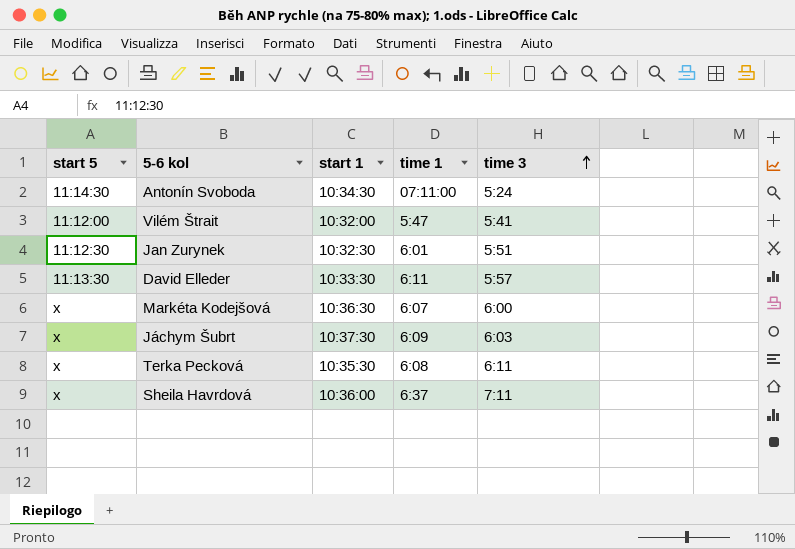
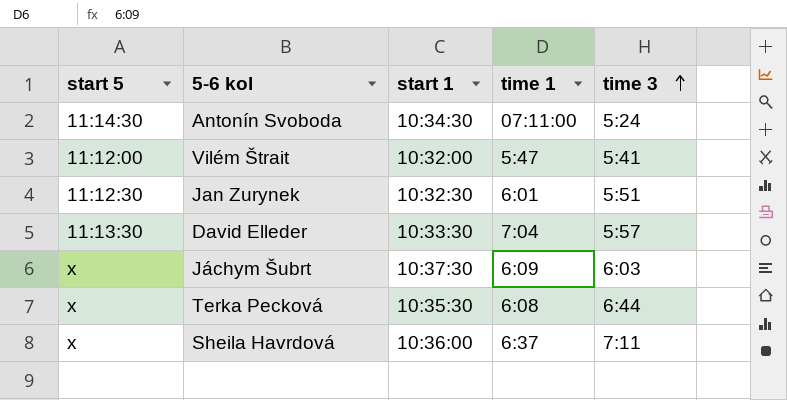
row Markéta Kodejšová: x | 10:36:30 | 6:07 | 6:00 -> none
David Elleder | time 1: 6:11 -> 7:04
Terka Pecková | time 3: 6:11 -> 6:44

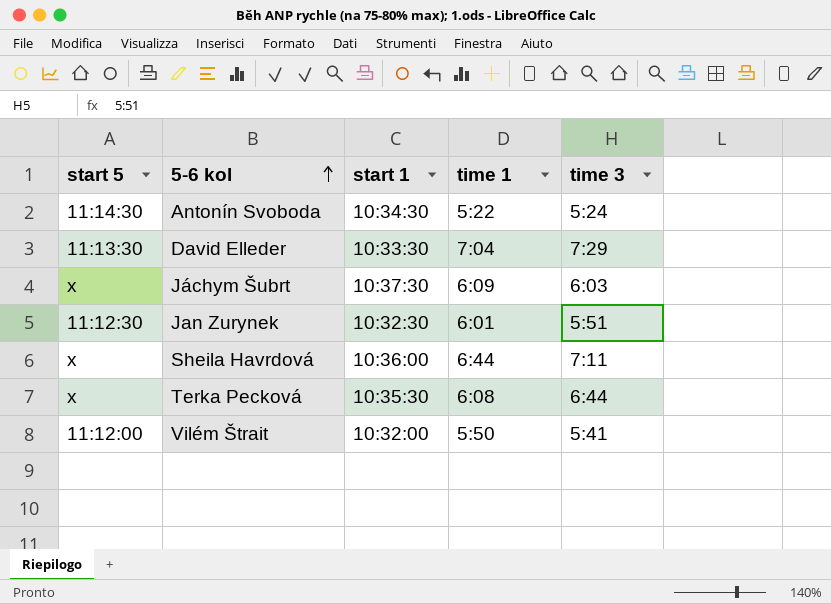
row order: time 3 ascending -> 5-6 kol ascending
Antonín Svoboda | time 1: 07:11:00 -> 5:22
David Elleder | time 3: 5:57 -> 7:29
Sheila Havrdová | time 1: 6:37 -> 6:44
Vilém Štrait | time 1: 5:47 -> 5:50

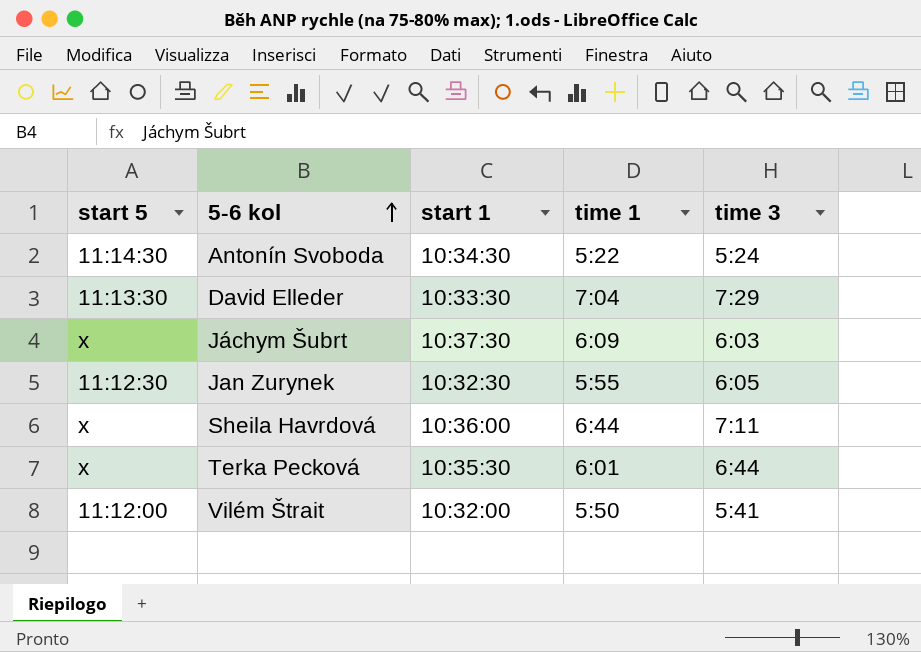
Jan Zurynek | time 1: 6:01 -> 5:55
Jan Zurynek | time 3: 5:51 -> 6:05
Terka Pecková | time 1: 6:08 -> 6:01

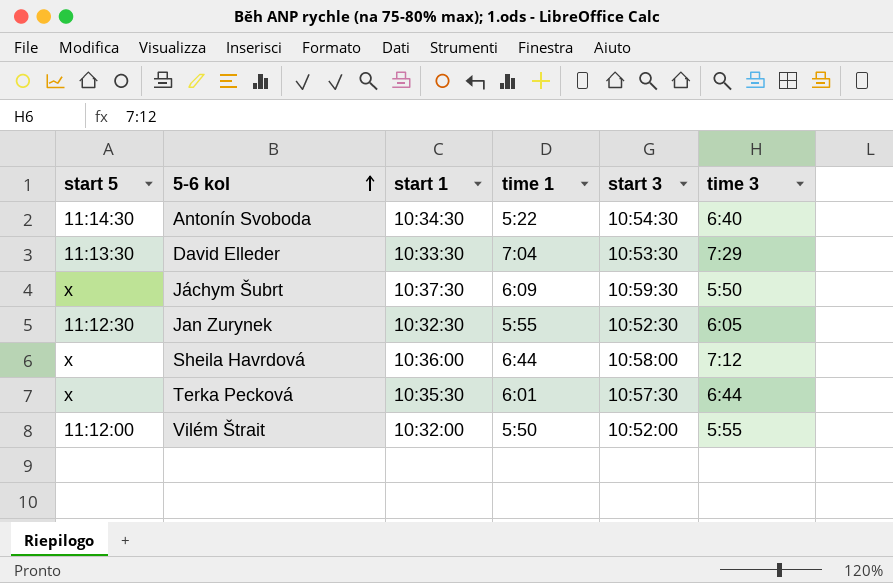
column start 3 | position: none -> 5
Antonín Svoboda | time 3: 5:24 -> 6:40
Jáchym Šubrt | time 3: 6:03 -> 5:50
Sheila Havrdová | time 3: 7:11 -> 7:12
Vilém Štrait | time 3: 5:41 -> 5:55

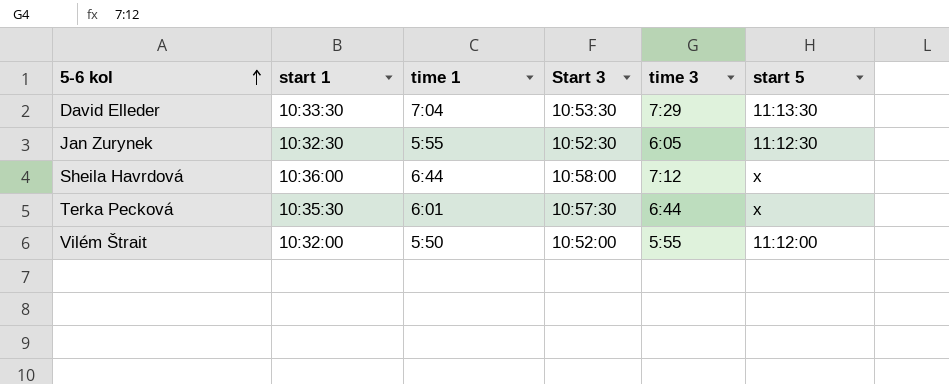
column name: start 3 -> Start 3
column start 5 | position: 1 -> 6
row Antonín Svoboda: 11:14:30 | 10:34:30 | 5:22 | 10:54:30 | 6:40 -> none
row Jáchym Šubrt: x | 10:37:30 | 6:09 | 10:59:30 | 5:50 -> none

